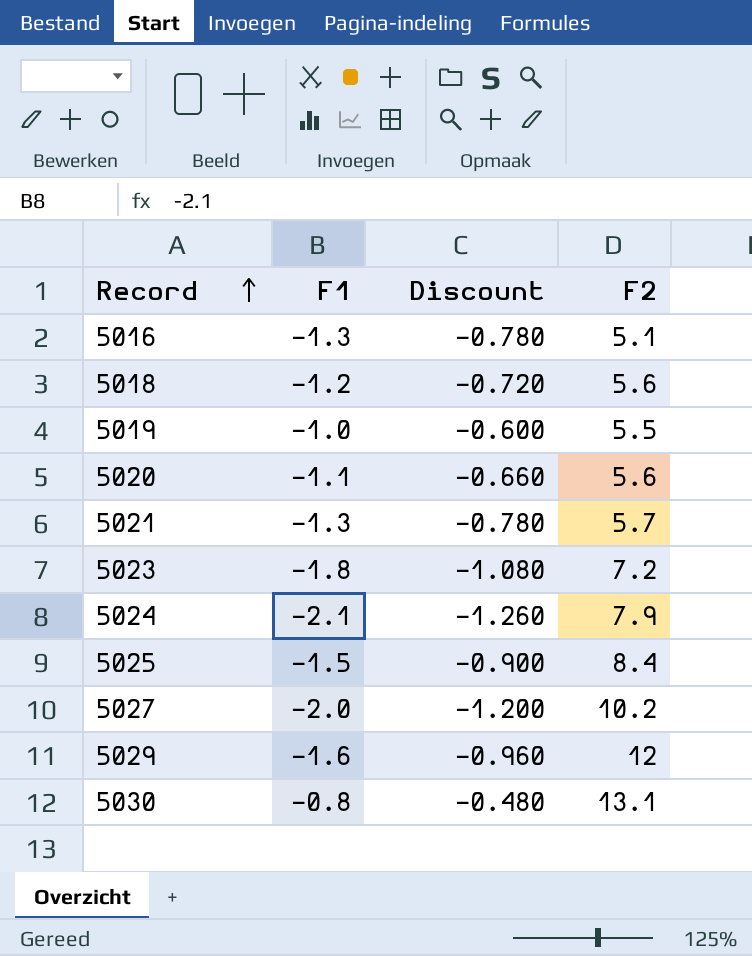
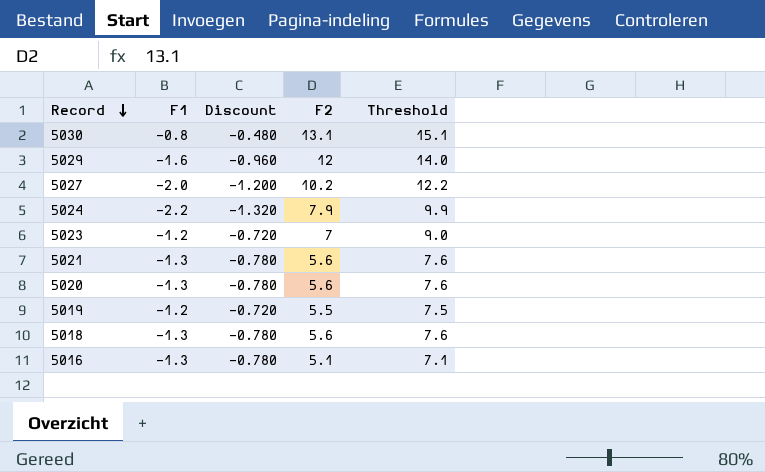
row order: Record ascending -> Record descending
column Threshold | formula: none -> [F2] + 2
row 5025: -1.5 | -0.900 | 8.4 -> none
5024 | F1: -2.1 -> -2.2
5024 | Discount: -1.260 -> -1.320
5023 | F1: -1.8 -> -1.2
5023 | Discount: -1.080 -> -0.720
5023 | F2: 7.2 -> 7
5021 | F2: 5.7 -> 5.6
5020 | F1: -1.1 -> -1.3
5020 | Discount: -0.660 -> -0.780
5019 | F1: -1.0 -> -1.2
5019 | Discount: -0.600 -> -0.720
5018 | F1: -1.2 -> -1.3
5018 | Discount: -0.720 -> -0.780

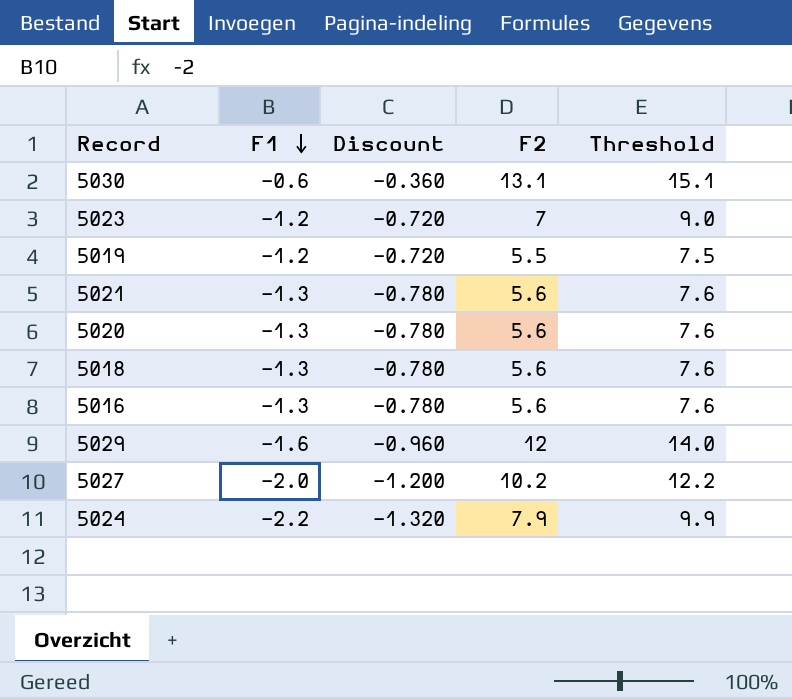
row order: Record descending -> F1 descending
5030 | F1: -0.8 -> -0.6
5030 | Discount: -0.480 -> -0.360
5016 | F2: 5.1 -> 5.6
5016 | Threshold: 7.1 -> 7.6

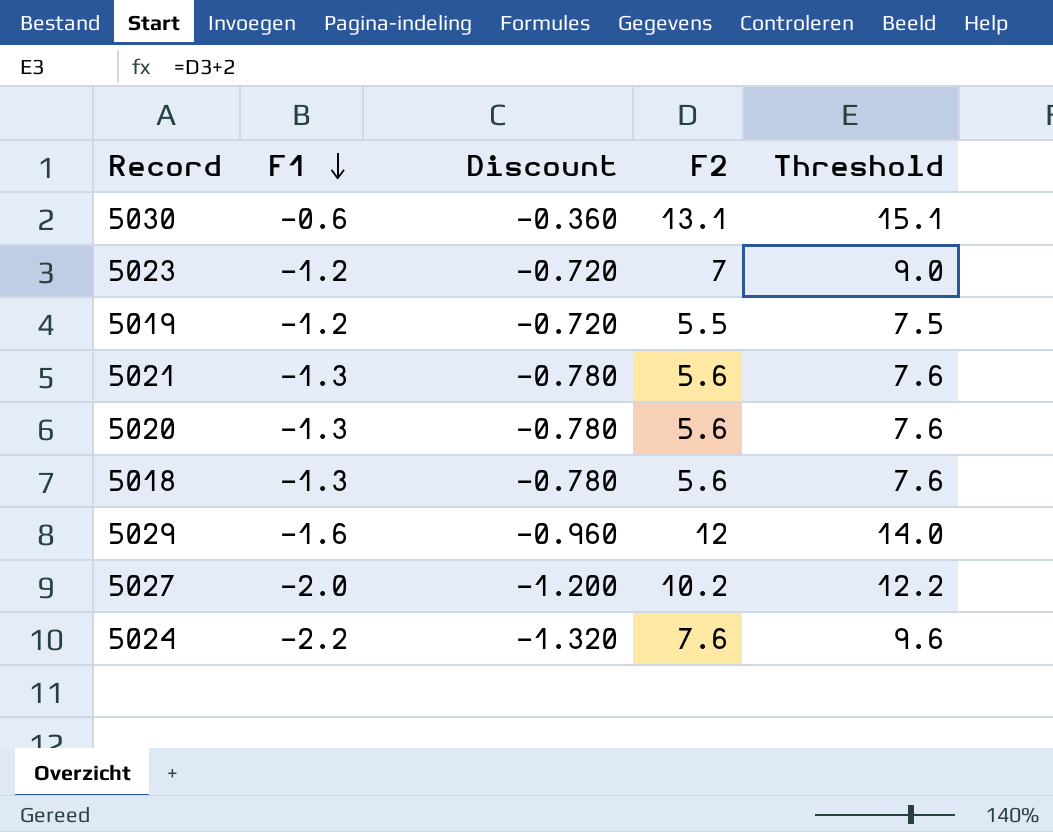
row 5016: -1.3 | -0.780 | 5.6 | 7.6 -> none
5024 | F2: 7.9 -> 7.6
5024 | Threshold: 9.9 -> 9.6

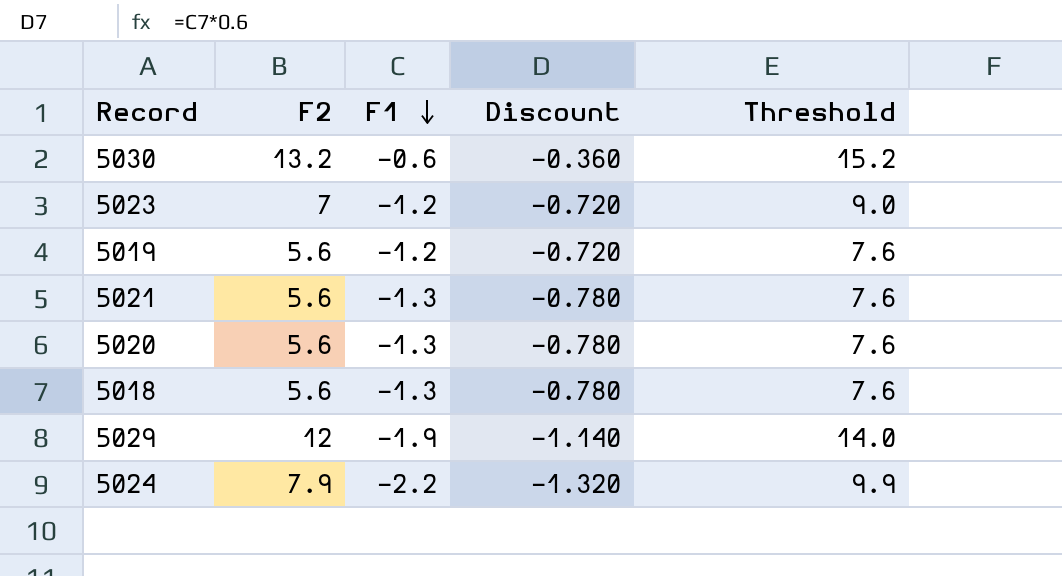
column F2 | position: 4 -> 2
row 5027: -2.0 | -1.200 | 10.2 | 12.2 -> none
5030 | F2: 13.1 -> 13.2
5030 | Threshold: 15.1 -> 15.2
5019 | F2: 5.5 -> 5.6
5019 | Threshold: 7.5 -> 7.6
5029 | F1: -1.6 -> -1.9
5029 | Discount: -0.960 -> -1.140
5024 | F2: 7.6 -> 7.9
5024 | Threshold: 9.6 -> 9.9

